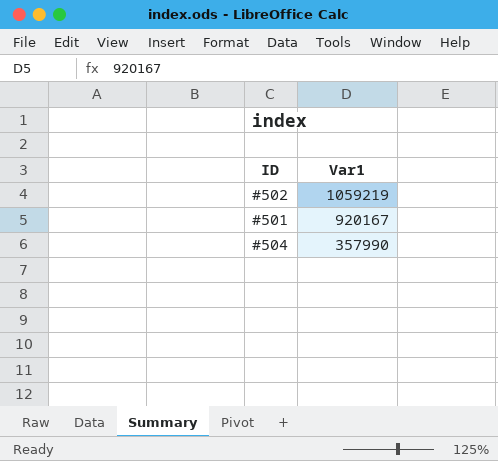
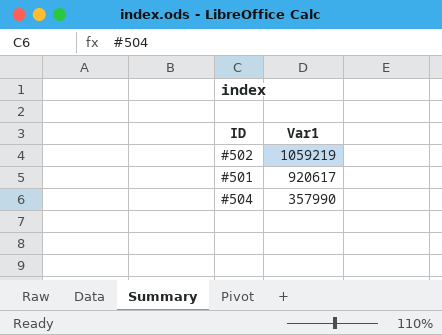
#501 | Var1: 920167 -> 920617

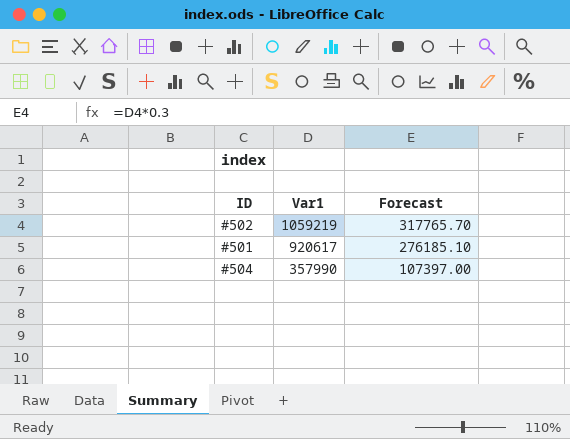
column Forecast | formula: none -> [Var1] * 0.3

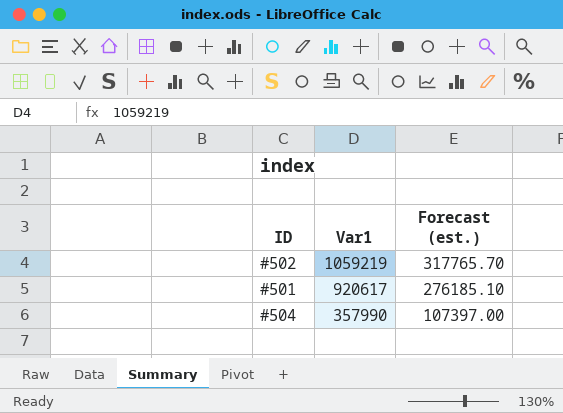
column name: Forecast -> Forecast (est.)

